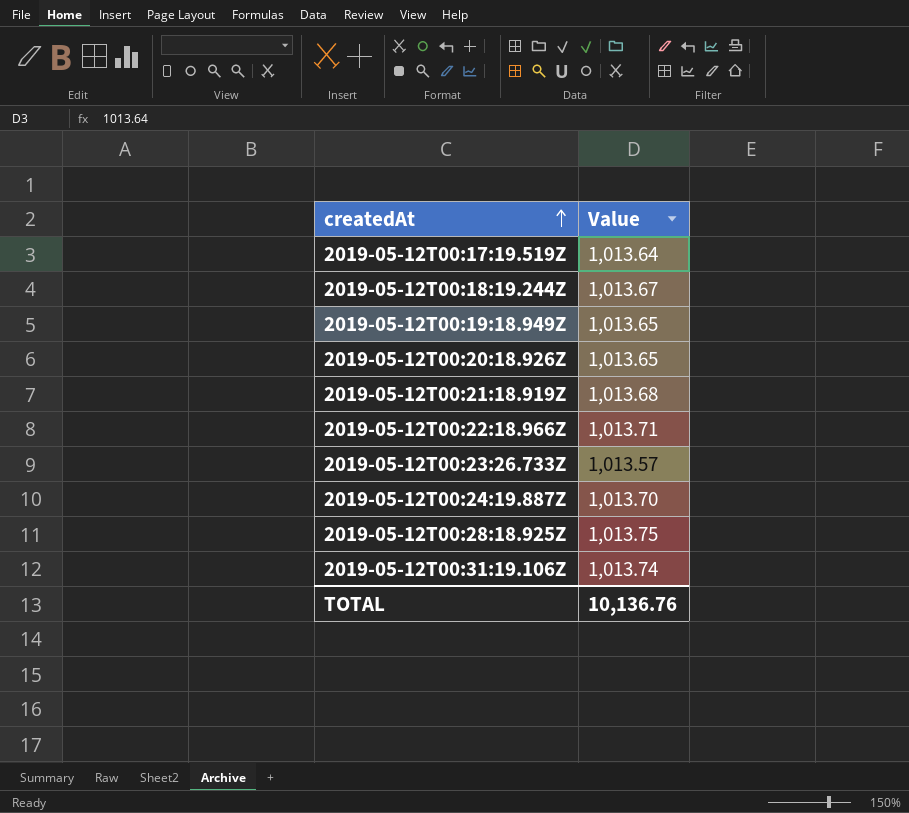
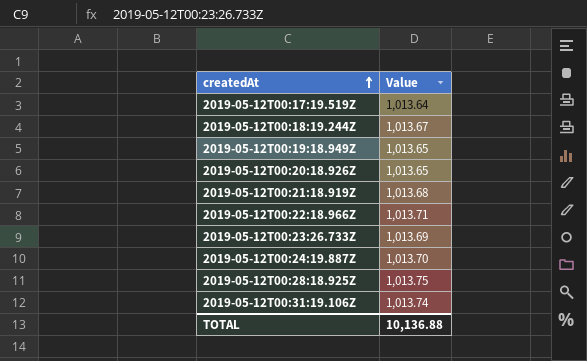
2019-05-12T00:23:26.733Z | Value: 1,013.57 -> 1,013.69
TOTAL | Value: 10,136.76 -> 10,136.88

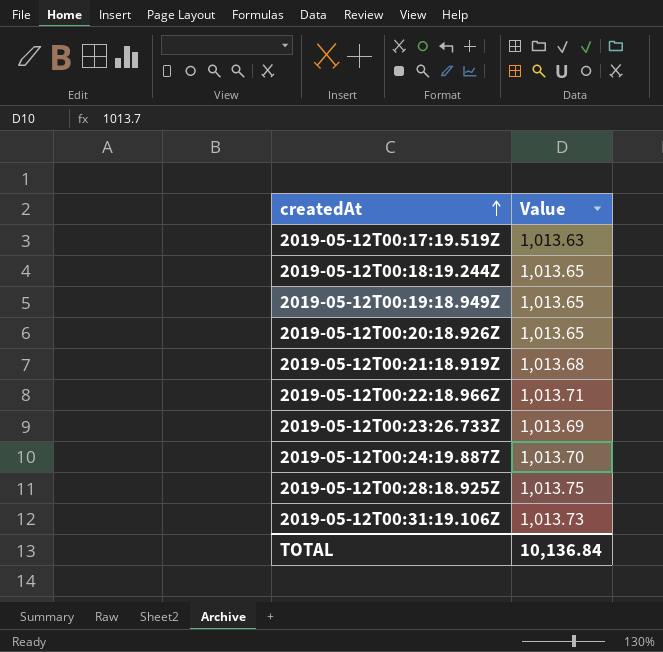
2019-05-12T00:17:19.519Z | Value: 1,013.64 -> 1,013.63
2019-05-12T00:18:19.244Z | Value: 1,013.67 -> 1,013.65
2019-05-12T00:31:19.106Z | Value: 1,013.74 -> 1,013.73
TOTAL | Value: 10,136.88 -> 10,136.84

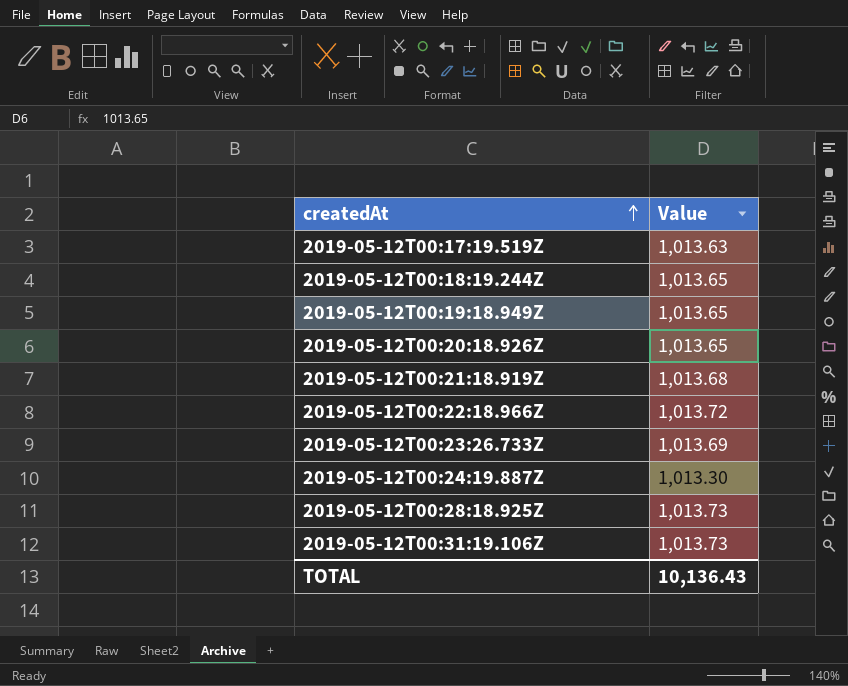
2019-05-12T00:22:18.966Z | Value: 1,013.71 -> 1,013.72
2019-05-12T00:24:19.887Z | Value: 1,013.70 -> 1,013.30
2019-05-12T00:28:18.925Z | Value: 1,013.75 -> 1,013.73
TOTAL | Value: 10,136.84 -> 10,136.43

